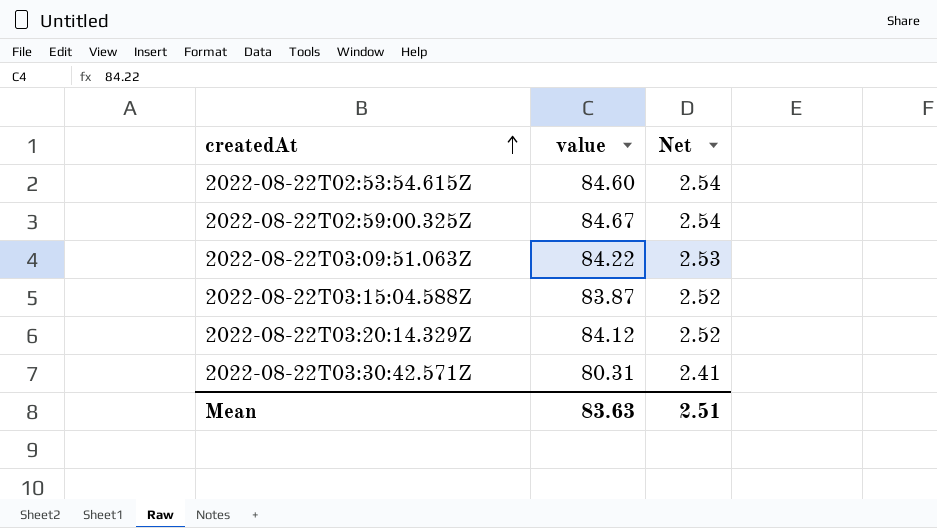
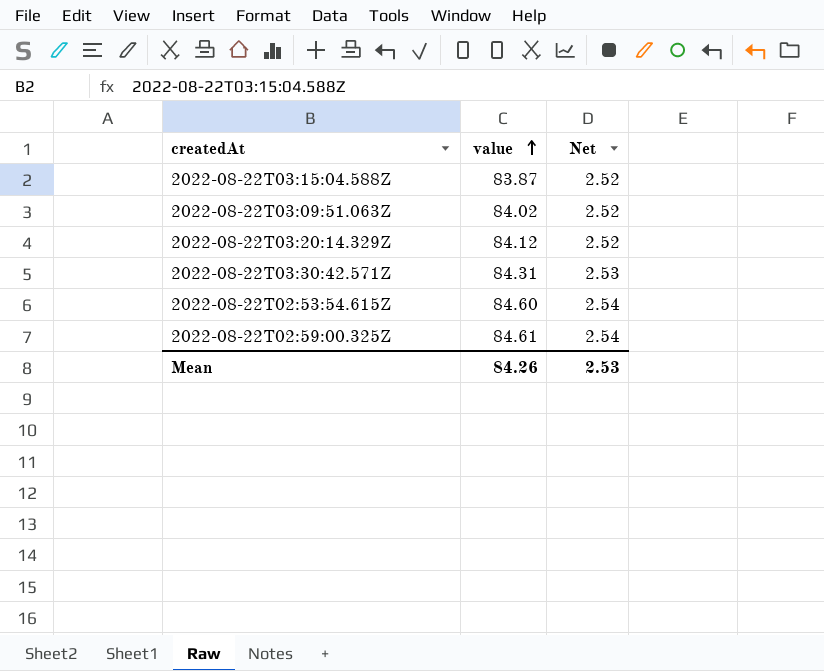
row order: createdAt ascending -> value ascending
2022-08-22T03:09:51.063Z | value: 84.22 -> 84.02
2022-08-22T03:09:51.063Z | Net: 2.53 -> 2.52
2022-08-22T03:30:42.571Z | value: 80.31 -> 84.31
2022-08-22T03:30:42.571Z | Net: 2.41 -> 2.53
2022-08-22T02:59:00.325Z | value: 84.67 -> 84.61
Mean | value: 83.63 -> 84.26
Mean | Net: 2.51 -> 2.53

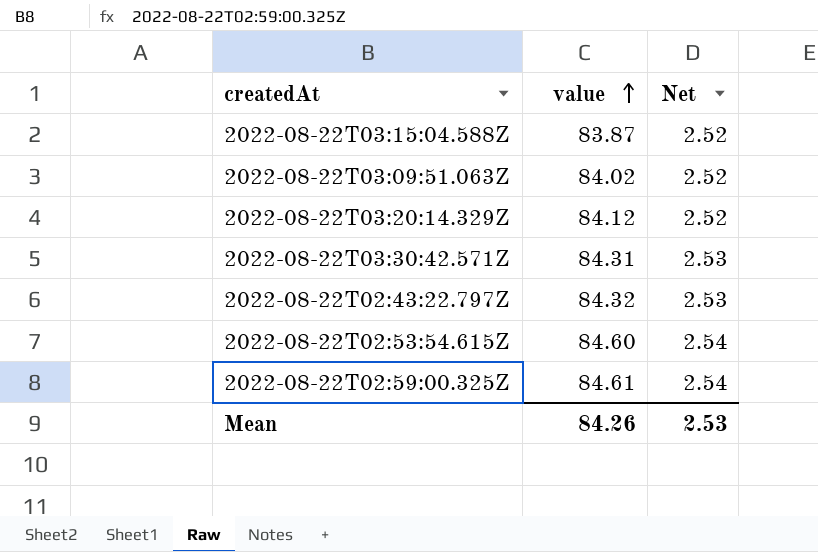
row 2022-08-22T02:43:22.797Z: none -> 84.32 | 2.53

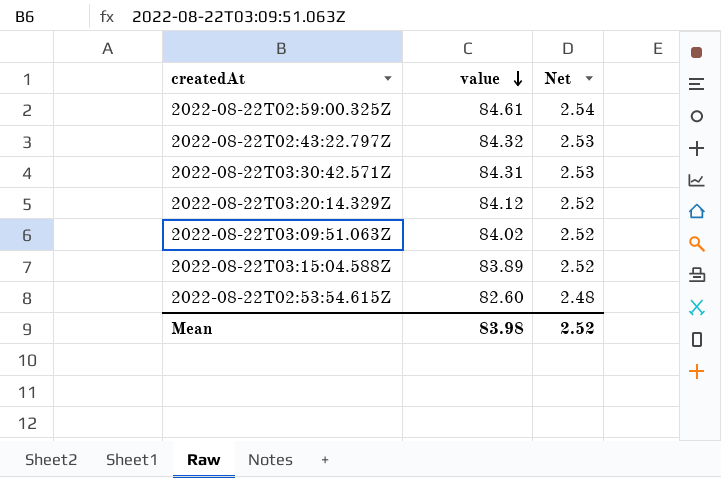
row order: value ascending -> value descending
2022-08-22T03:15:04.588Z | value: 83.87 -> 83.89
2022-08-22T02:53:54.615Z | value: 84.60 -> 82.60
2022-08-22T02:53:54.615Z | Net: 2.54 -> 2.48
Mean | value: 84.26 -> 83.98
Mean | Net: 2.53 -> 2.52

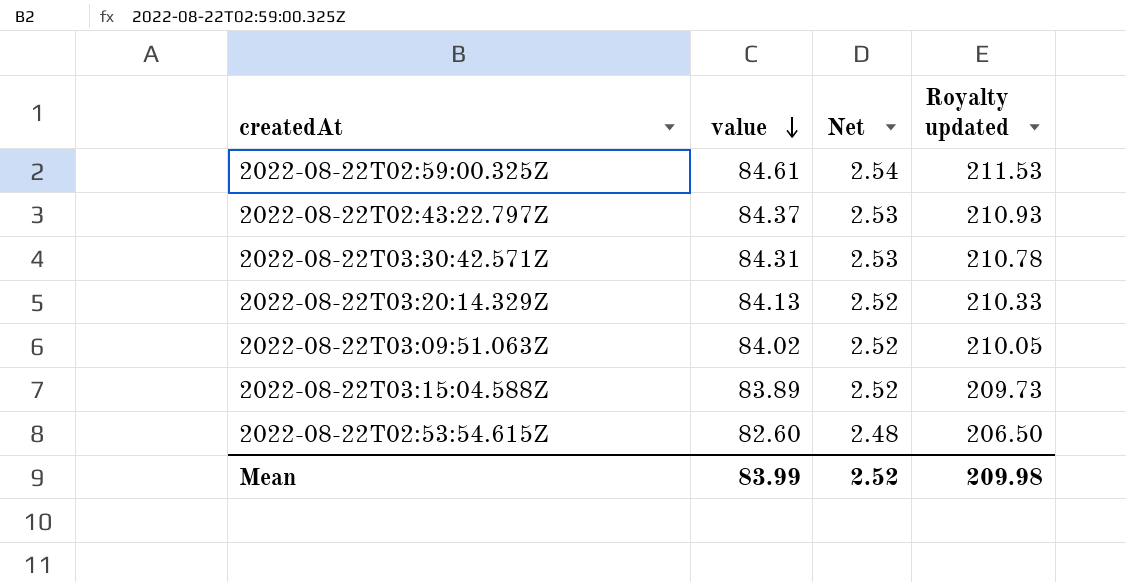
column Royalty updated | formula: none -> [value] * 2.5
2022-08-22T02:43:22.797Z | value: 84.32 -> 84.37
2022-08-22T03:20:14.329Z | value: 84.12 -> 84.13
Mean | value: 83.98 -> 83.99

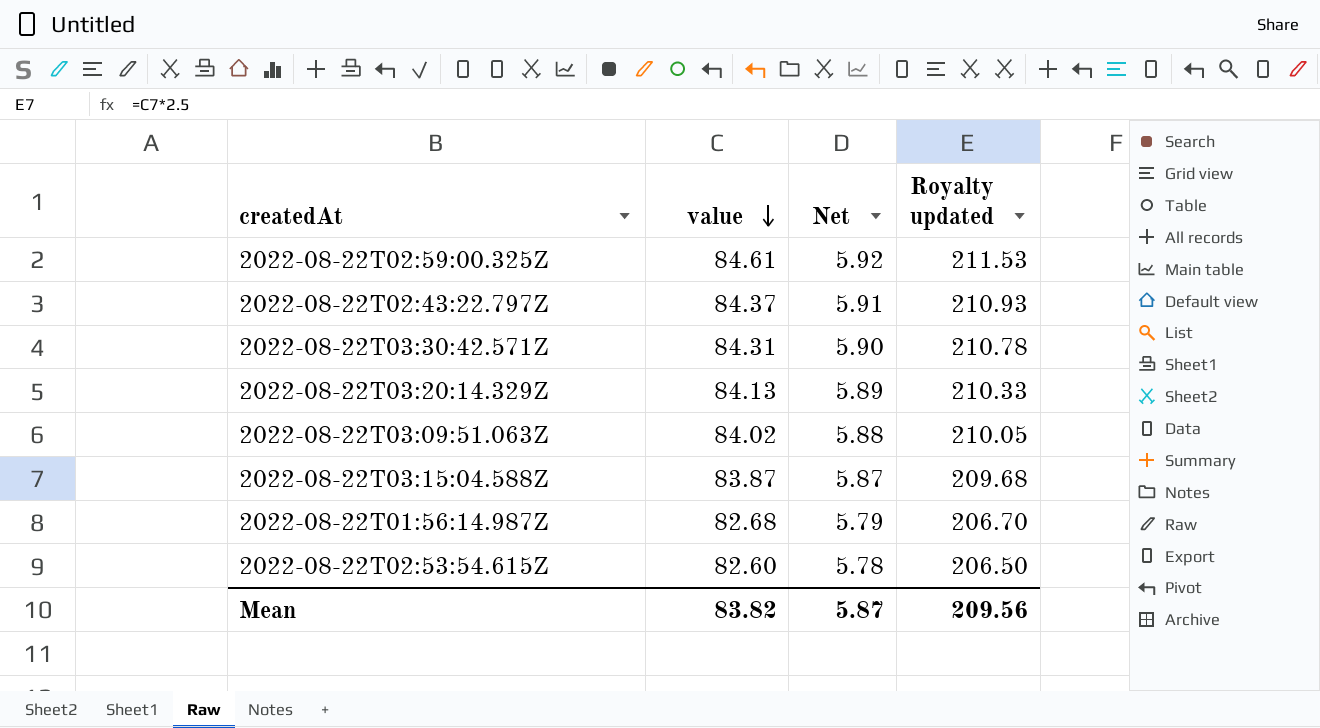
column Net | formula: [value] * 0.03 -> [value] * 0.07
2022-08-22T03:15:04.588Z | value: 83.89 -> 83.87
2022-08-22T03:15:04.588Z | Royalty updated: 209.73 -> 209.68
row 2022-08-22T01:56:14.987Z: none -> 82.68 | 5.79 | 206.70
Mean | value: 83.99 -> 83.82
Mean | Net: 2.52 -> 5.87
Mean | Royalty updated: 209.98 -> 209.56

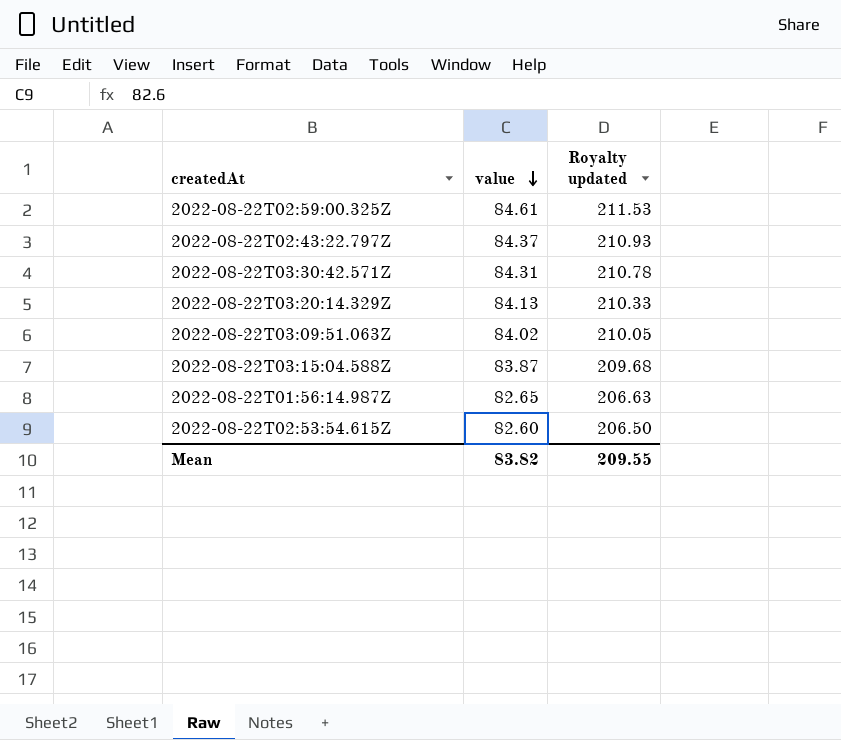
column Net | formula: [value] * 0.07 -> none
2022-08-22T01:56:14.987Z | value: 82.68 -> 82.65
2022-08-22T01:56:14.987Z | Royalty updated: 206.70 -> 206.63
Mean | Royalty updated: 209.56 -> 209.55

